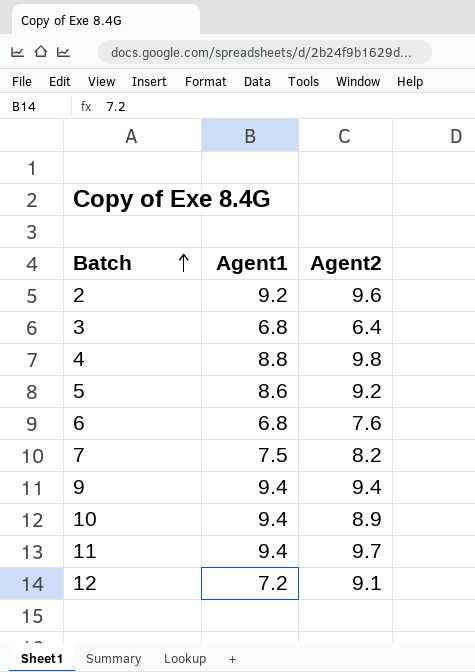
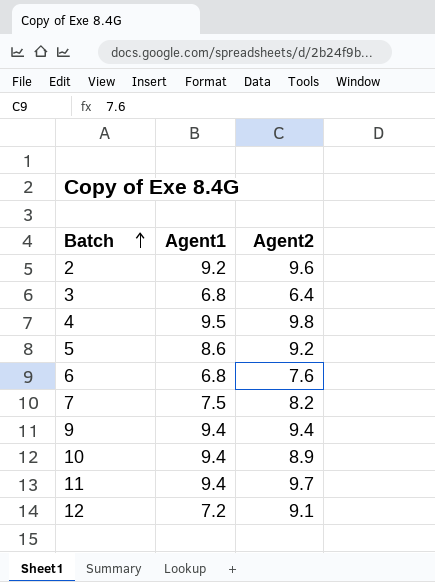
4 | Agent1: 8.8 -> 9.5

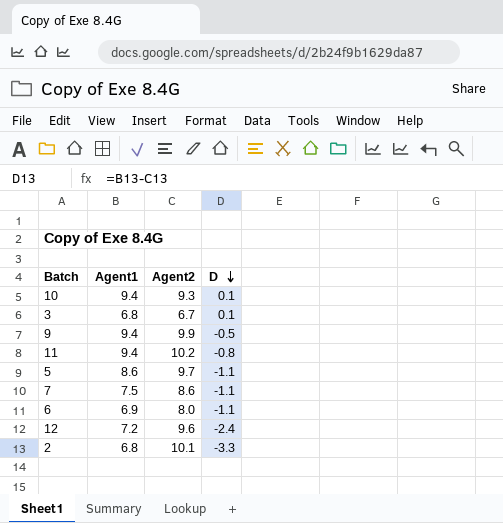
row order: Batch ascending -> D descending
column D | formula: none -> [Agent1] - [Agent2]
row 4: 9.5 | 9.8 -> none
10 | Agent2: 8.9 -> 9.3
3 | Agent2: 6.4 -> 6.7
9 | Agent2: 9.4 -> 9.9
11 | Agent2: 9.7 -> 10.2
5 | Agent2: 9.2 -> 9.7
7 | Agent2: 8.2 -> 8.6
6 | Agent1: 6.8 -> 6.9
6 | Agent2: 7.6 -> 8.0
12 | Agent2: 9.1 -> 9.6
2 | Agent1: 9.2 -> 6.8
2 | Agent2: 9.6 -> 10.1

